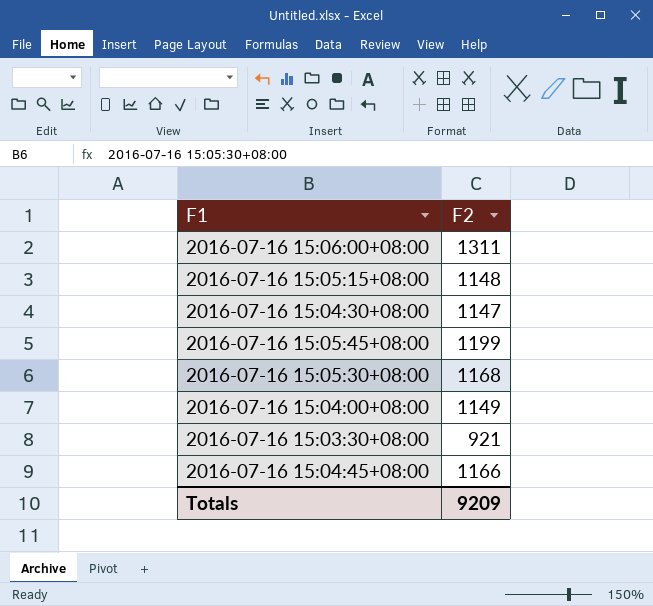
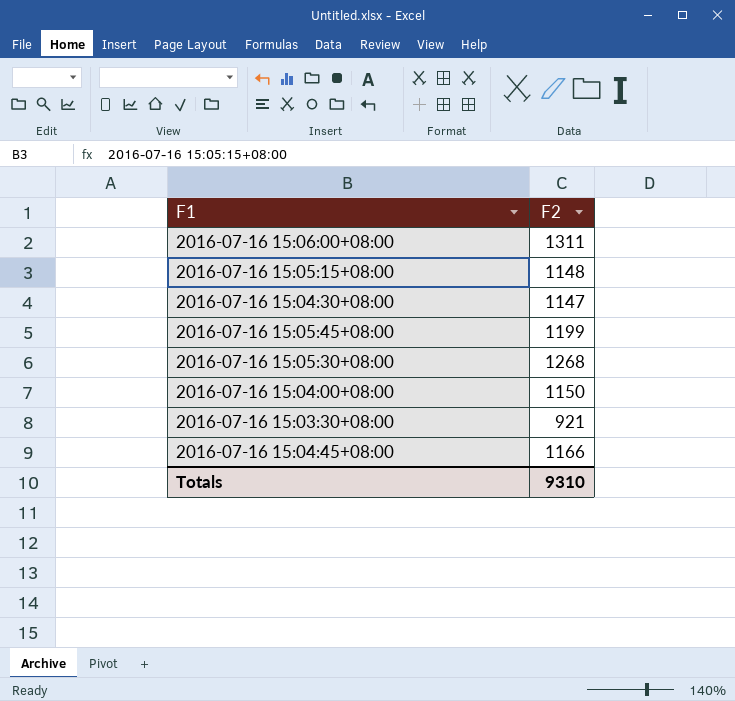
2016-07-16 15:05:30+08:00 | F2: 1168 -> 1268
2016-07-16 15:04:00+08:00 | F2: 1149 -> 1150
Totals | F2: 9209 -> 9310

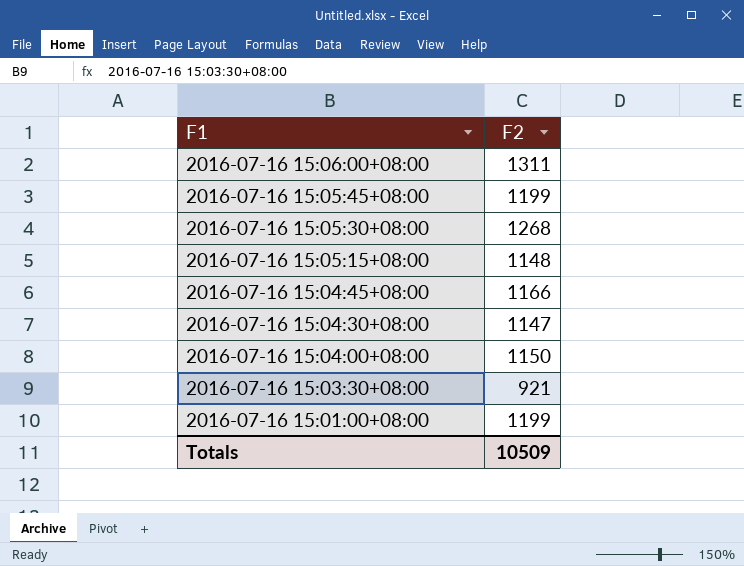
row order: none -> F1 descending
row 2016-07-16 15:01:00+08:00: none -> 1199
Totals | F2: 9310 -> 10509

